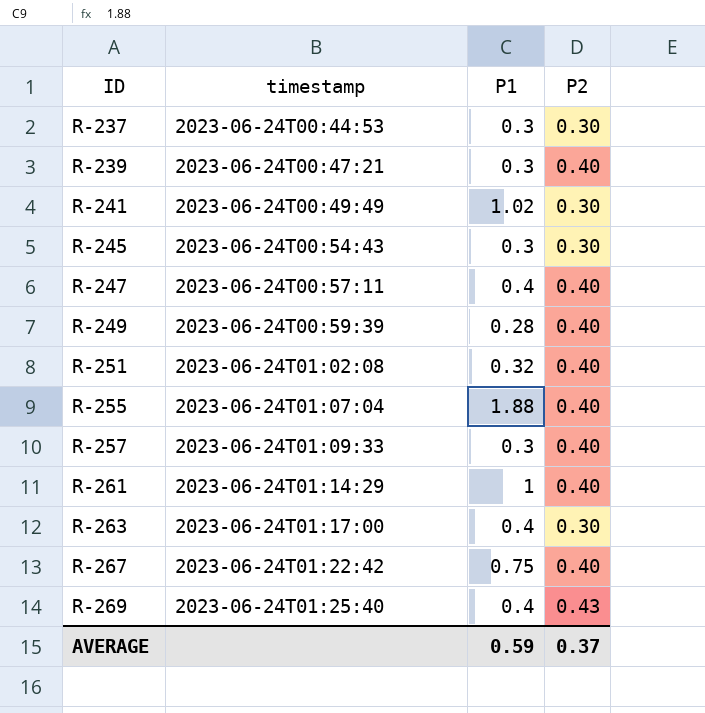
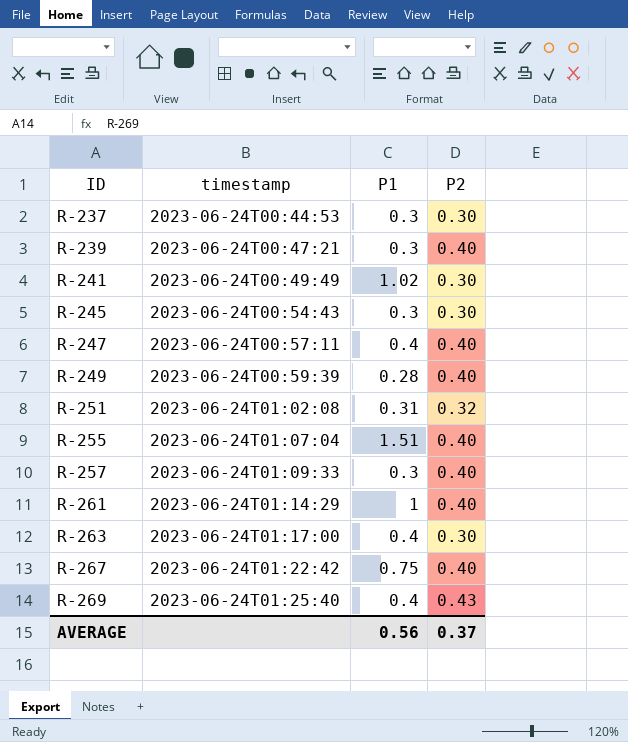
R-251 | P1: 0.32 -> 0.31
R-251 | P2: 0.40 -> 0.32
R-255 | P1: 1.88 -> 1.51
AVERAGE | P1: 0.59 -> 0.56

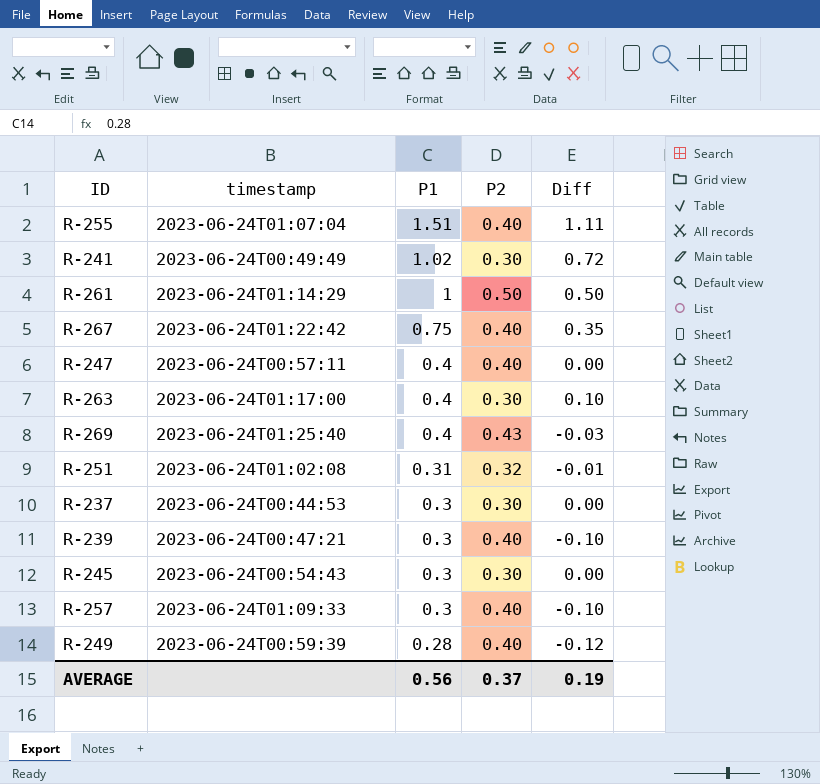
row order: ID ascending -> P1 descending
column Diff | formula: none -> [P1] - [P2]
R-261 | P2: 0.40 -> 0.50

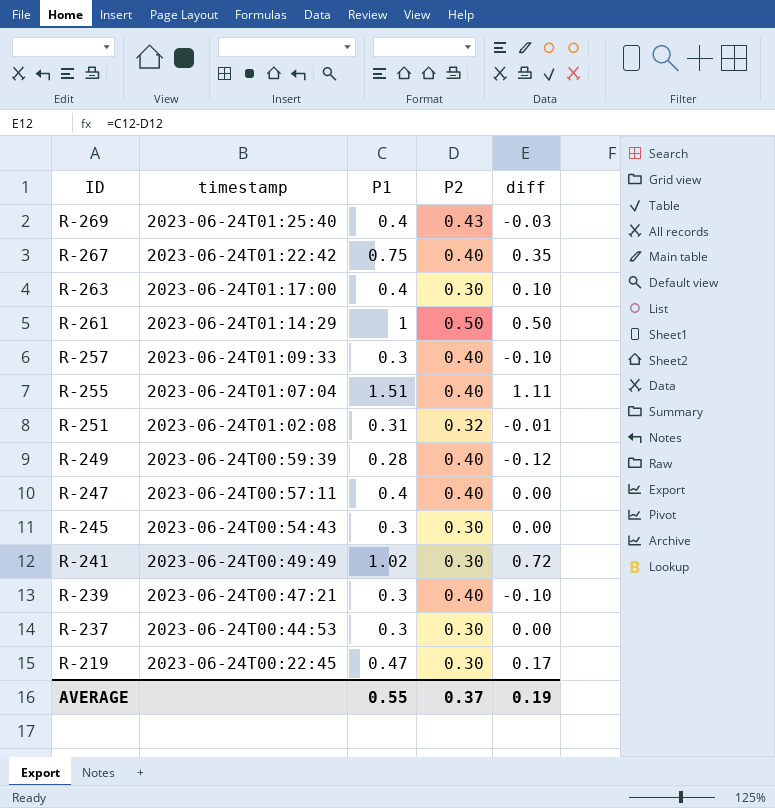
row order: P1 descending -> ID descending
column name: Diff -> diff
row R-219: none -> 2023-06-24T00:22:45 | 0.47 | 0.30 | 0.17
AVERAGE | P1: 0.56 -> 0.55

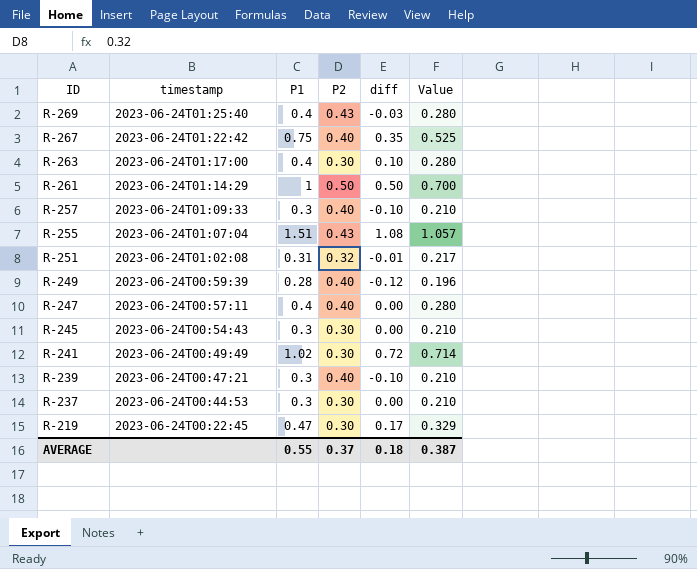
column Value | formula: none -> [P1] * 0.7
R-255 | P2: 0.40 -> 0.43
R-255 | diff: 1.11 -> 1.08
AVERAGE | diff: 0.19 -> 0.18

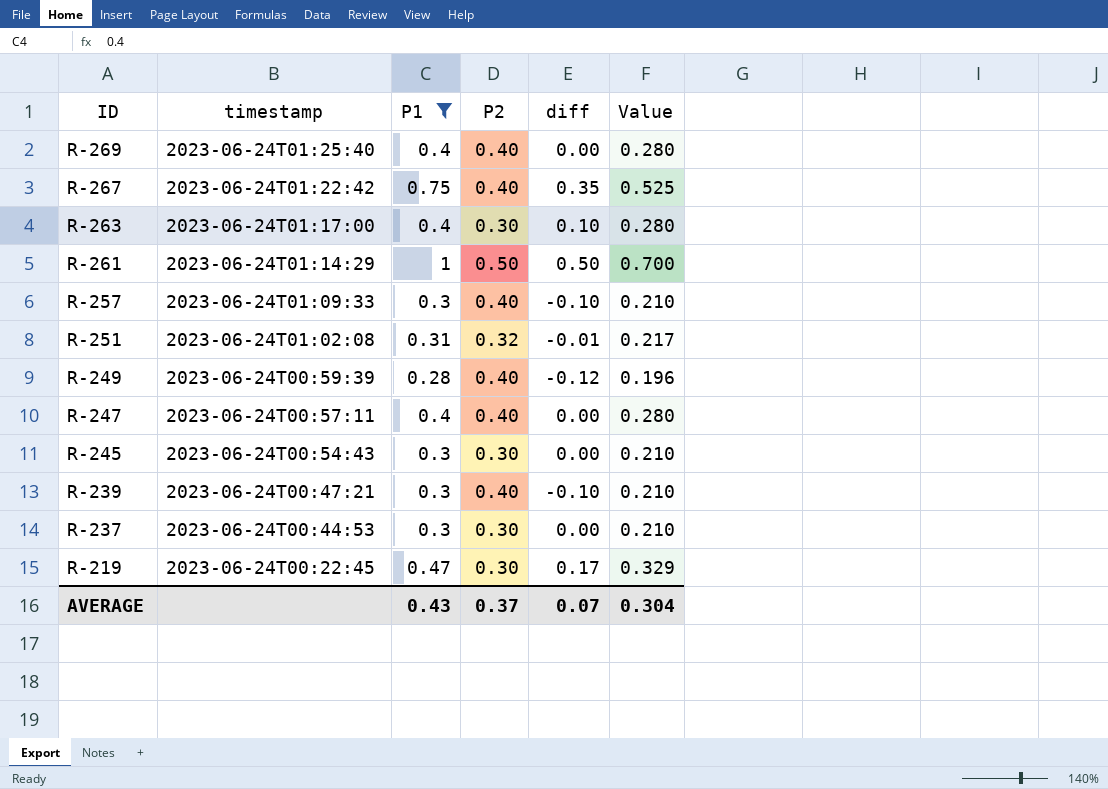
filter: none -> P1 <= 1
R-269 | P2: 0.43 -> 0.40
R-269 | diff: -0.03 -> 0.00
AVERAGE | P1: 0.55 -> 0.43
AVERAGE | diff: 0.18 -> 0.07
AVERAGE | Value: 0.387 -> 0.304

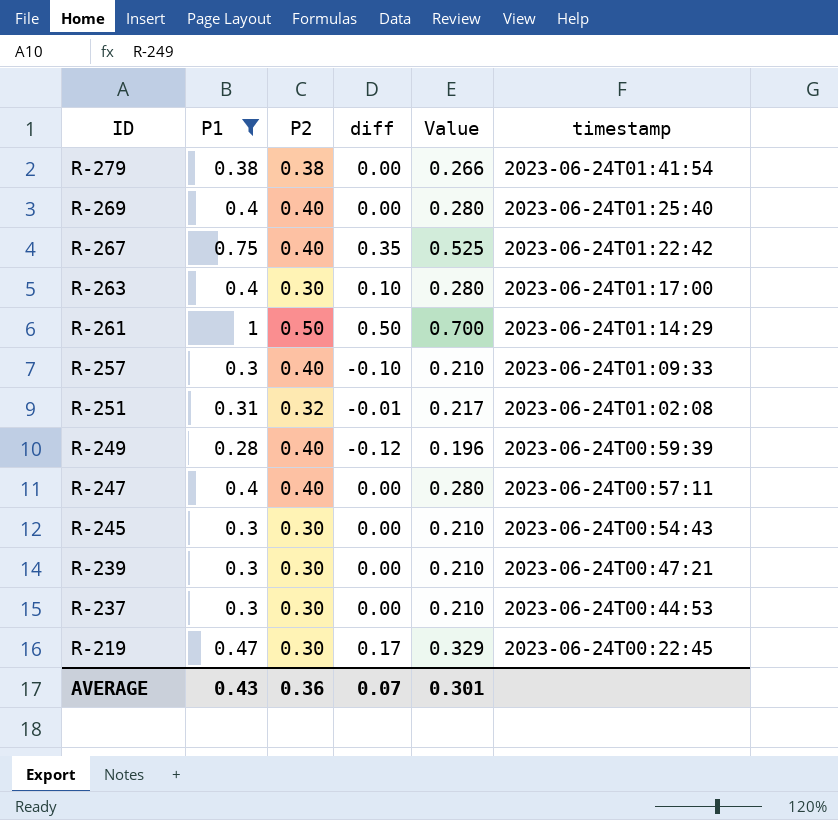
column timestamp | position: 2 -> 6
row R-279: none -> 0.38 | 0.38 | 0.00 | 0.266 | 2023-06-24T01:41:54
R-239 | P2: 0.40 -> 0.30
R-239 | diff: -0.10 -> 0.00
AVERAGE | P2: 0.37 -> 0.36
AVERAGE | Value: 0.304 -> 0.301

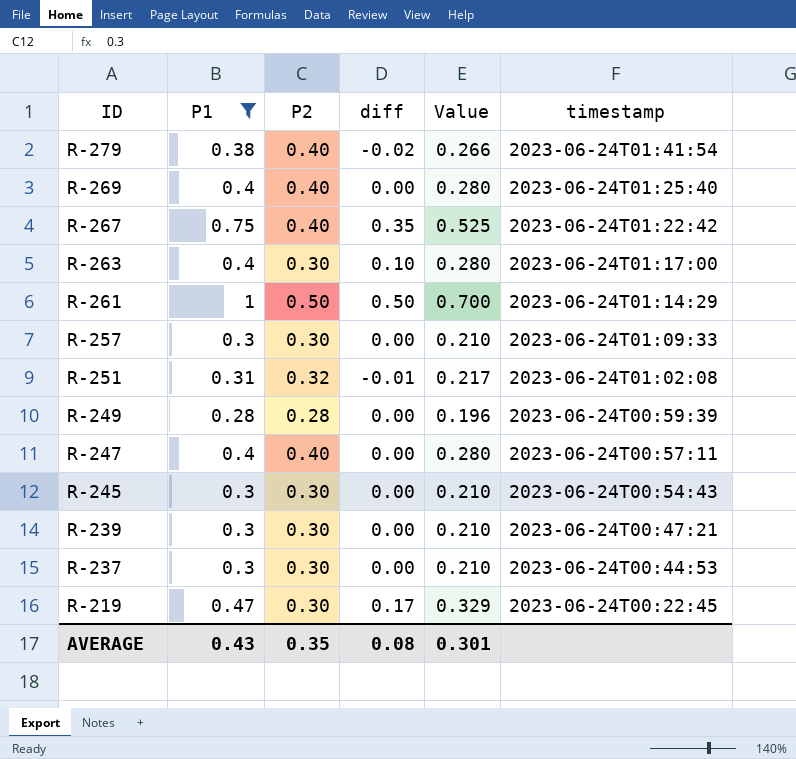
R-279 | P2: 0.38 -> 0.40
R-279 | diff: 0.00 -> -0.02
R-257 | P2: 0.40 -> 0.30
R-257 | diff: -0.10 -> 0.00
R-249 | P2: 0.40 -> 0.28
R-249 | diff: -0.12 -> 0.00
AVERAGE | P2: 0.36 -> 0.35
AVERAGE | diff: 0.07 -> 0.08

